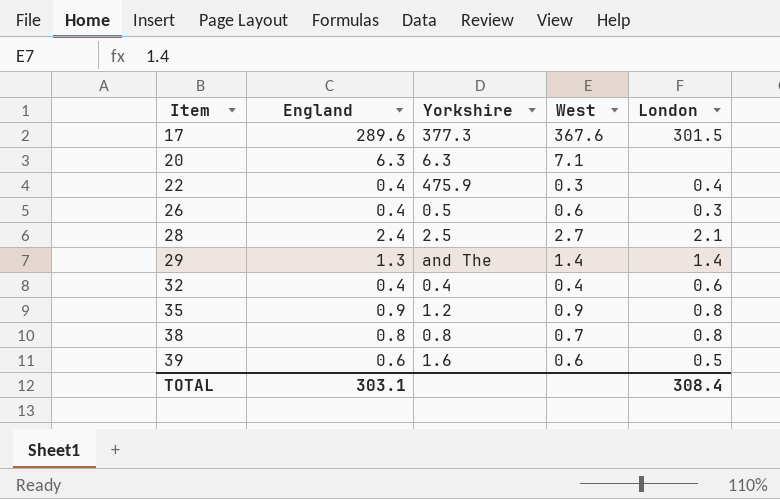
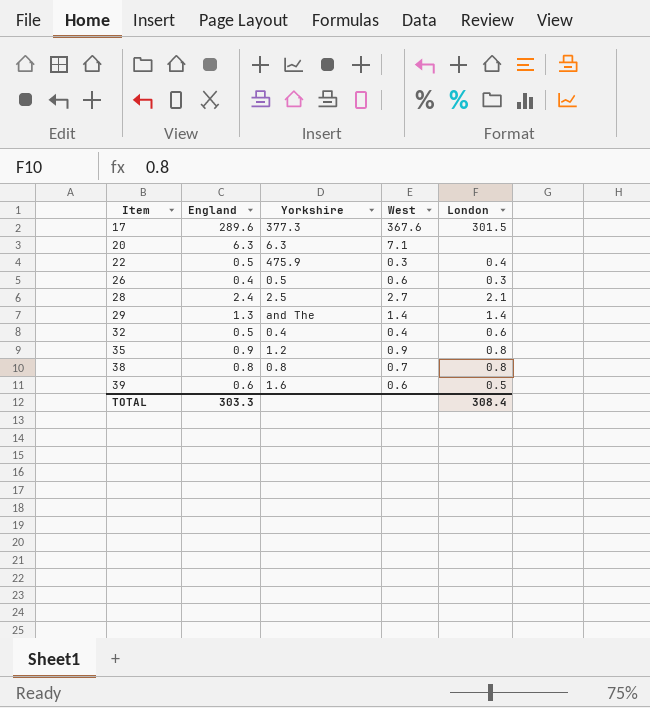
22 | England: 0.4 -> 0.5
32 | England: 0.4 -> 0.5
TOTAL | England: 303.1 -> 303.3

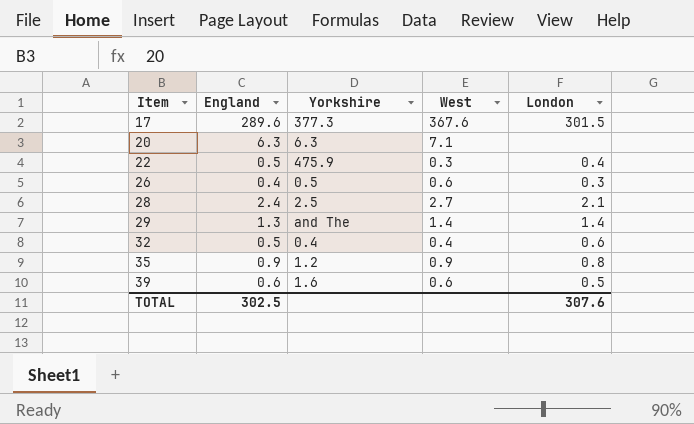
row 38: 0.8 | 0.8 | 0.7 | 0.8 -> none
TOTAL | England: 303.3 -> 302.5
TOTAL | London: 308.4 -> 307.6

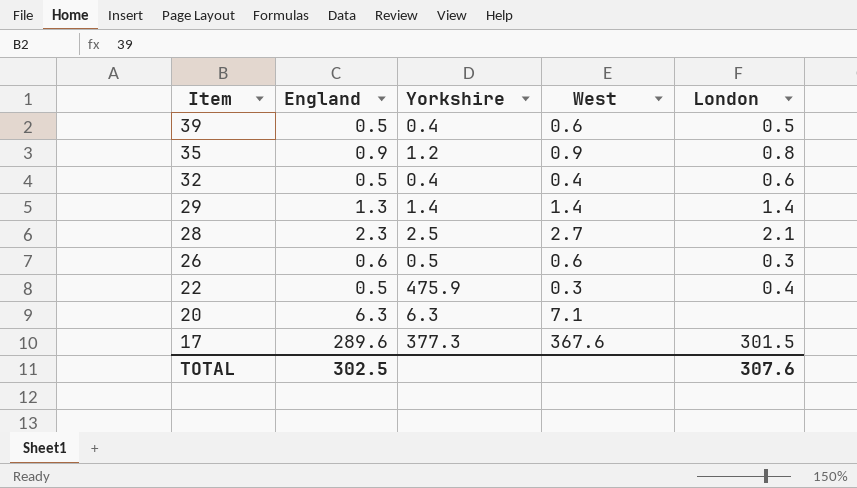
row order: Item ascending -> Item descending
39 | England: 0.6 -> 0.5
39 | Yorkshire: 1.6 -> 0.4
29 | Yorkshire: and The -> 1.4
28 | England: 2.4 -> 2.3
26 | England: 0.4 -> 0.6

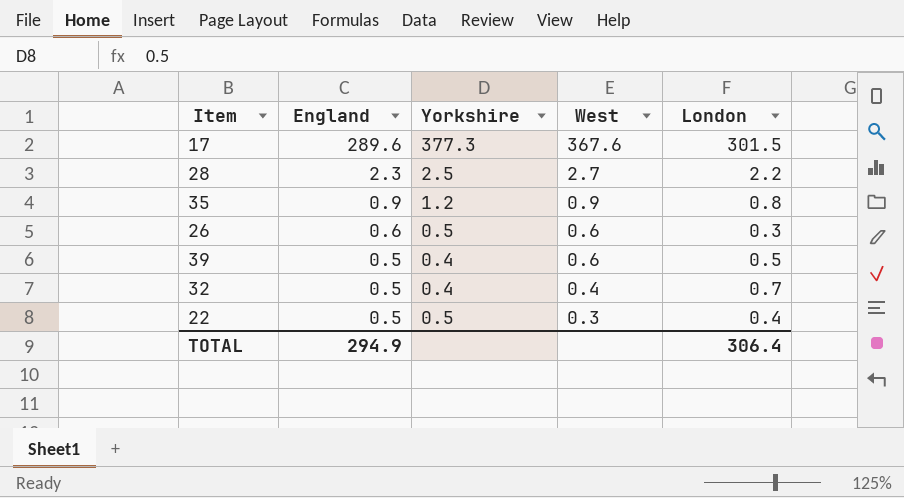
row order: Item descending -> England descending
row 29: 1.3 | 1.4 | 1.4 | 1.4 -> none
row 20: 6.3 | 6.3 | 7.1 | none -> none
28 | London: 2.1 -> 2.2
32 | London: 0.6 -> 0.7
22 | Yorkshire: 475.9 -> 0.5
TOTAL | England: 302.5 -> 294.9
TOTAL | London: 307.6 -> 306.4

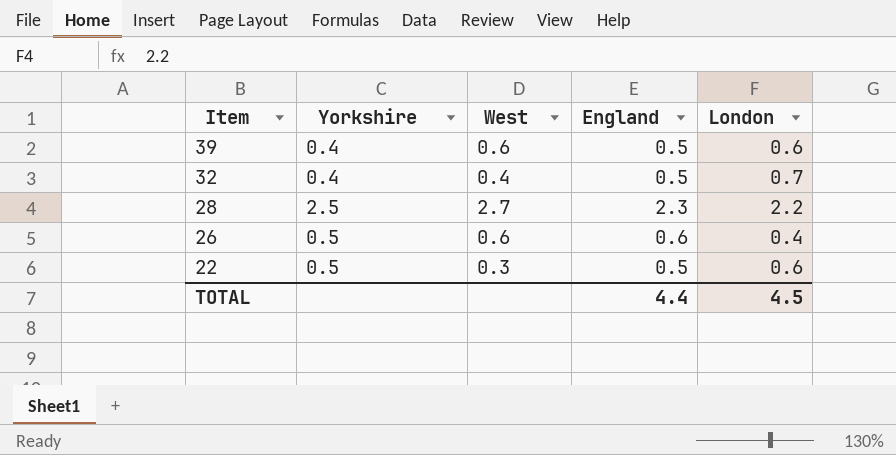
row order: England descending -> Item descending
column England | position: 2 -> 4
row 17: 289.6 | 377.3 | 367.6 | 301.5 -> none
row 35: 0.9 | 1.2 | 0.9 | 0.8 -> none
39 | London: 0.5 -> 0.6
26 | London: 0.3 -> 0.4
22 | London: 0.4 -> 0.6
TOTAL | England: 294.9 -> 4.4
TOTAL | London: 306.4 -> 4.5

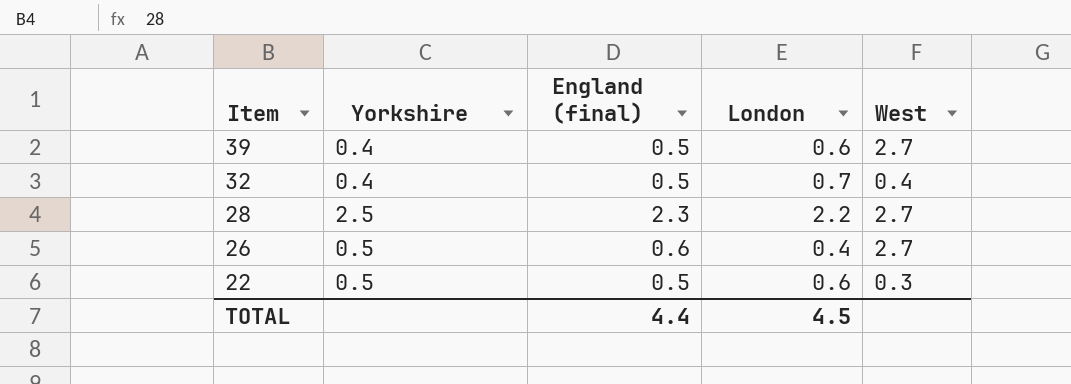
column name: England -> England (final)
column West | position: 3 -> 5
39 | West: 0.6 -> 2.7
26 | West: 0.6 -> 2.7

